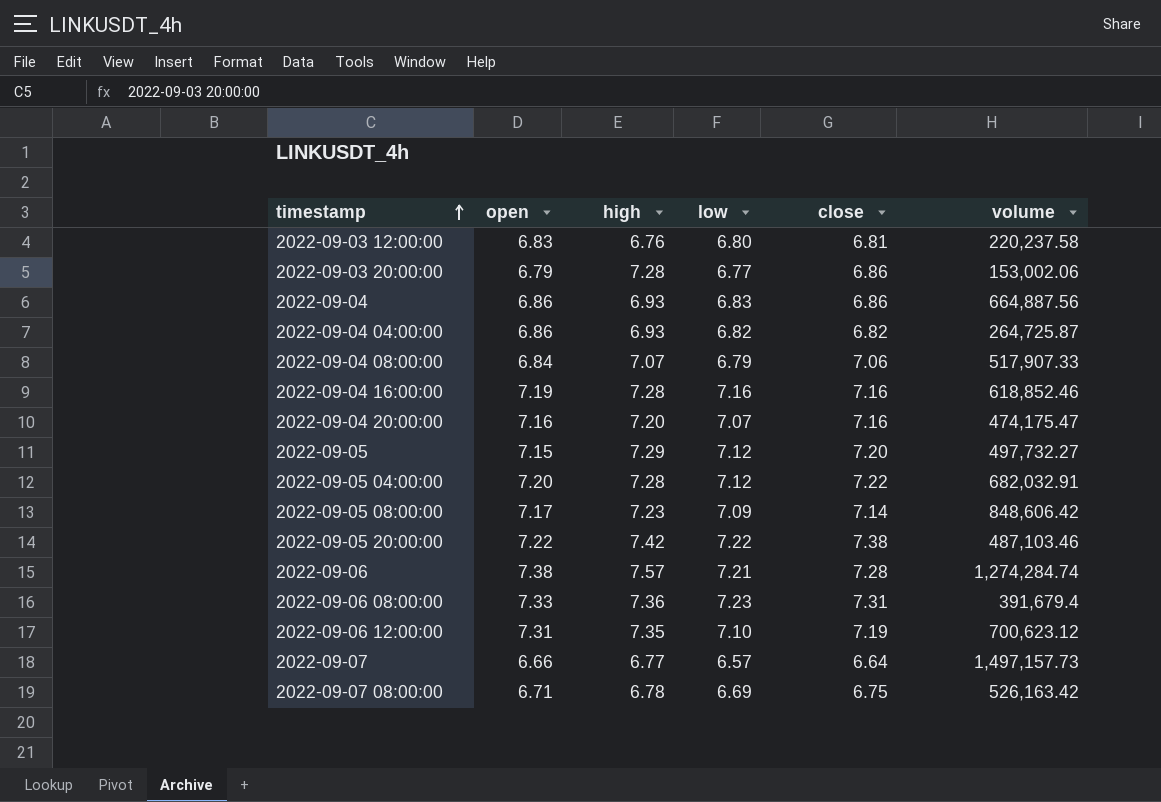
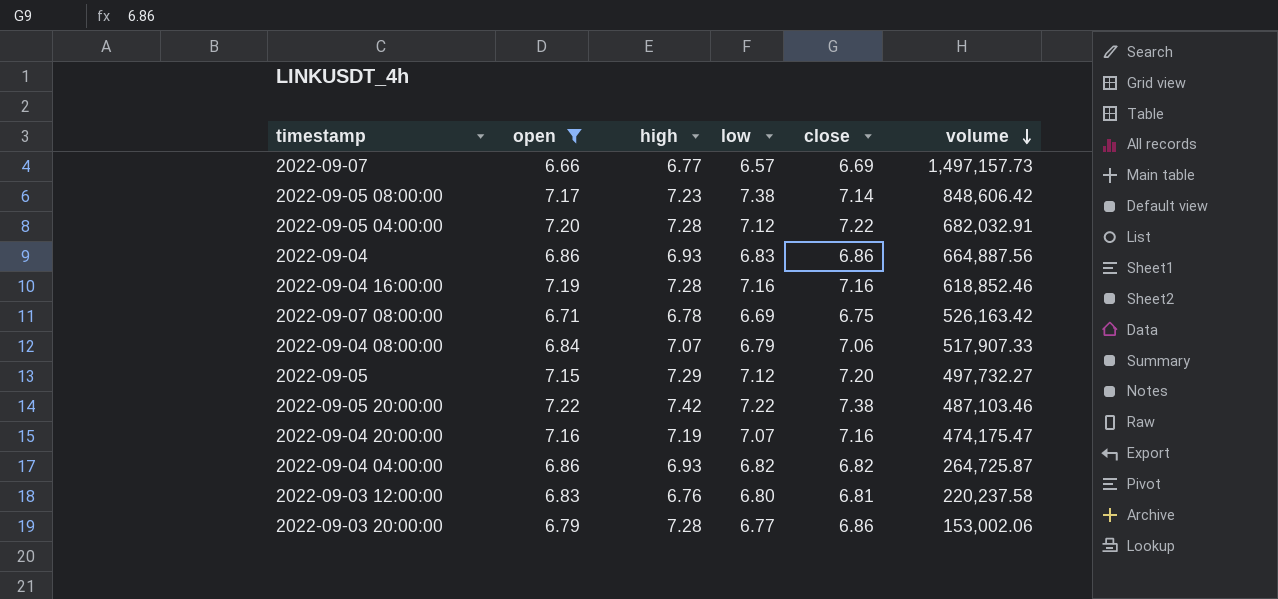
filter: none -> open <= 7.22
row order: timestamp ascending -> volume descending
2022-09-07 | close: 6.64 -> 6.69
2022-09-05 08:00:00 | low: 7.09 -> 7.38
2022-09-04 20:00:00 | high: 7.20 -> 7.19

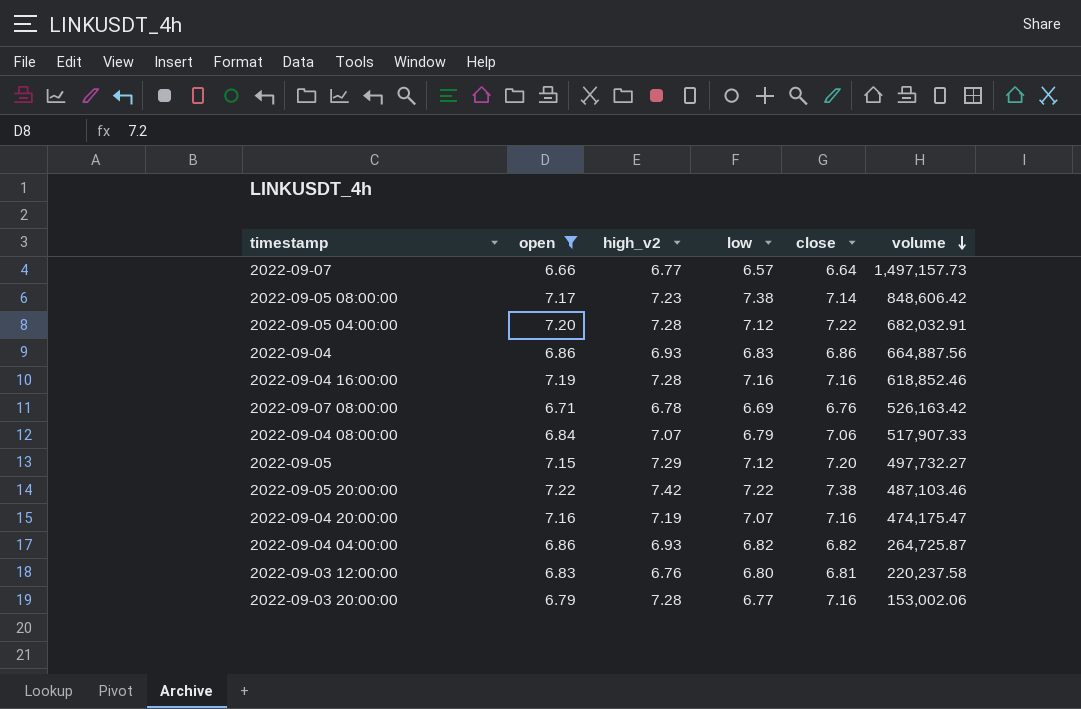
column name: high -> high_v2
2022-09-07 | close: 6.69 -> 6.64
2022-09-07 08:00:00 | close: 6.75 -> 6.76
2022-09-03 20:00:00 | close: 6.86 -> 7.16

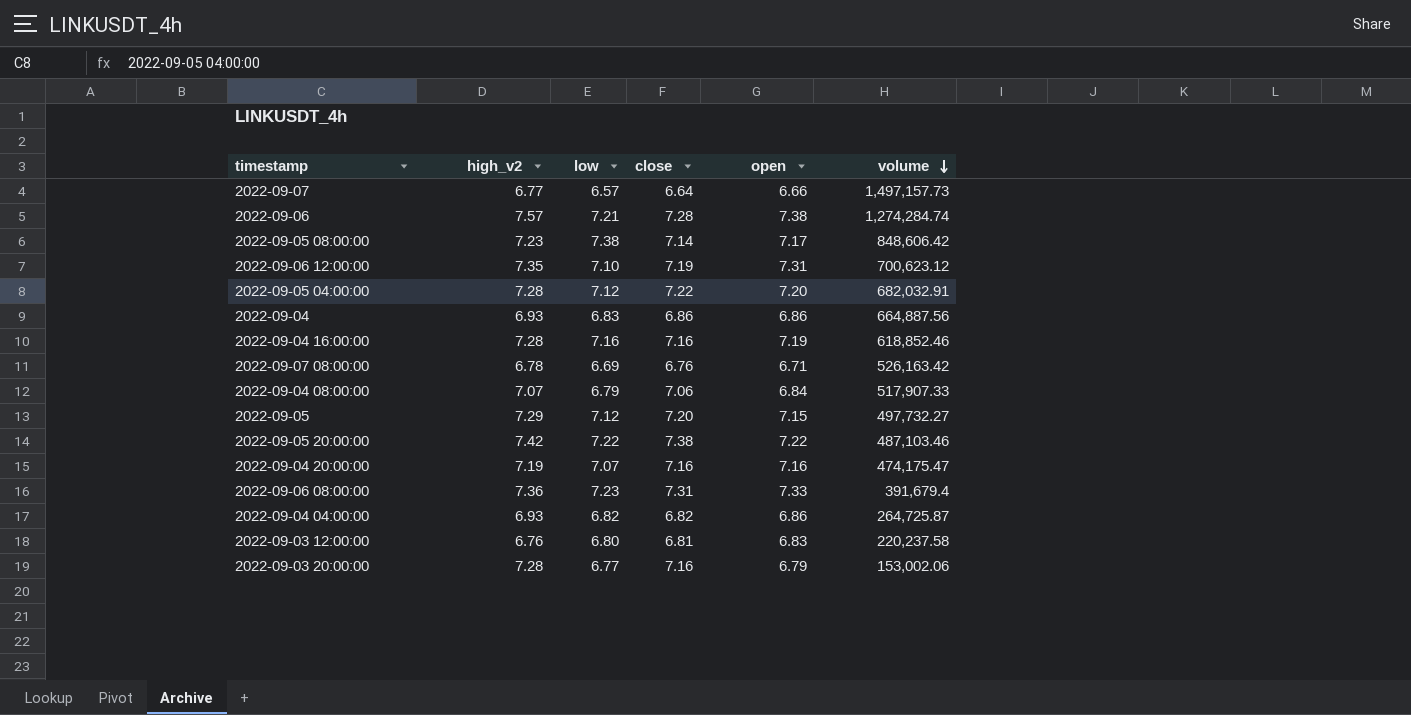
filter: open <= 7.22 -> none
column open | position: 2 -> 5

